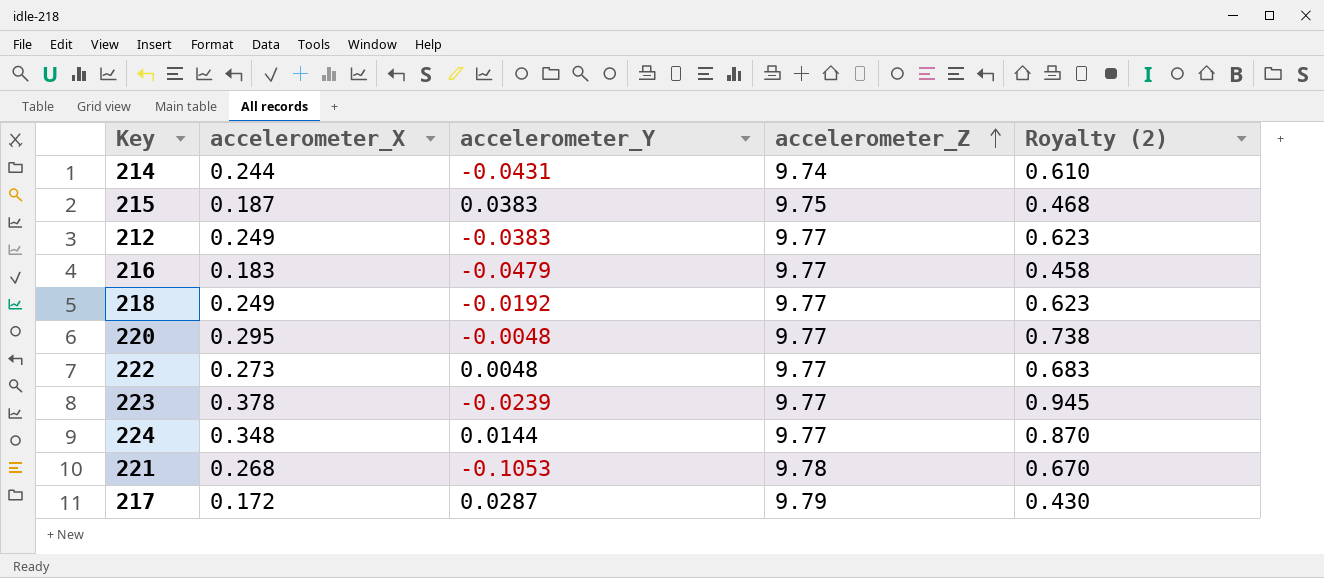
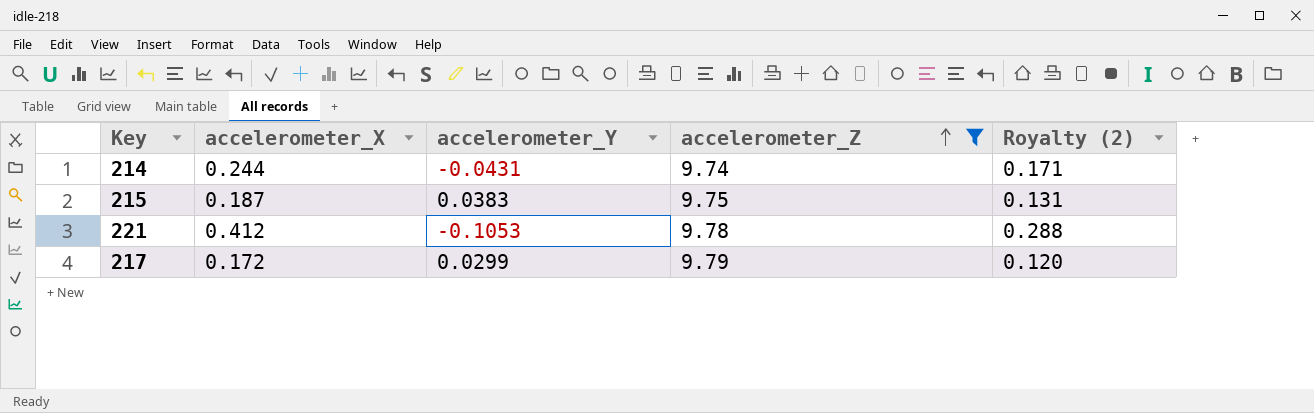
filter: none -> accelerometer_Z != 9.77
column Royalty (2) | formula: [accelerometer_X] * 2.5 -> [accelerometer_X] * 0.7
221 | accelerometer_X: 0.268 -> 0.412
217 | accelerometer_Y: 0.0287 -> 0.0299

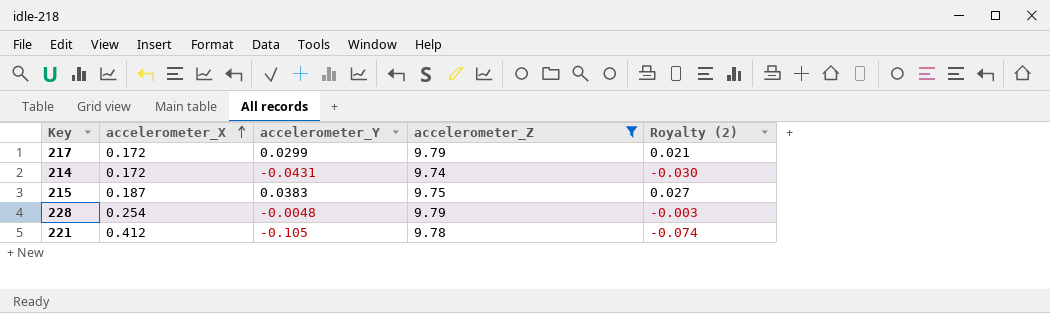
row order: accelerometer_Z ascending -> accelerometer_X ascending
column Royalty (2) | formula: [accelerometer_X] * 0.7 -> [accelerometer_Y] * 0.7
214 | accelerometer_X: 0.244 -> 0.172
row 228: none -> 0.254 | -0.0048 | 9.79 | -0.003
221 | accelerometer_Y: -0.1053 -> -0.105

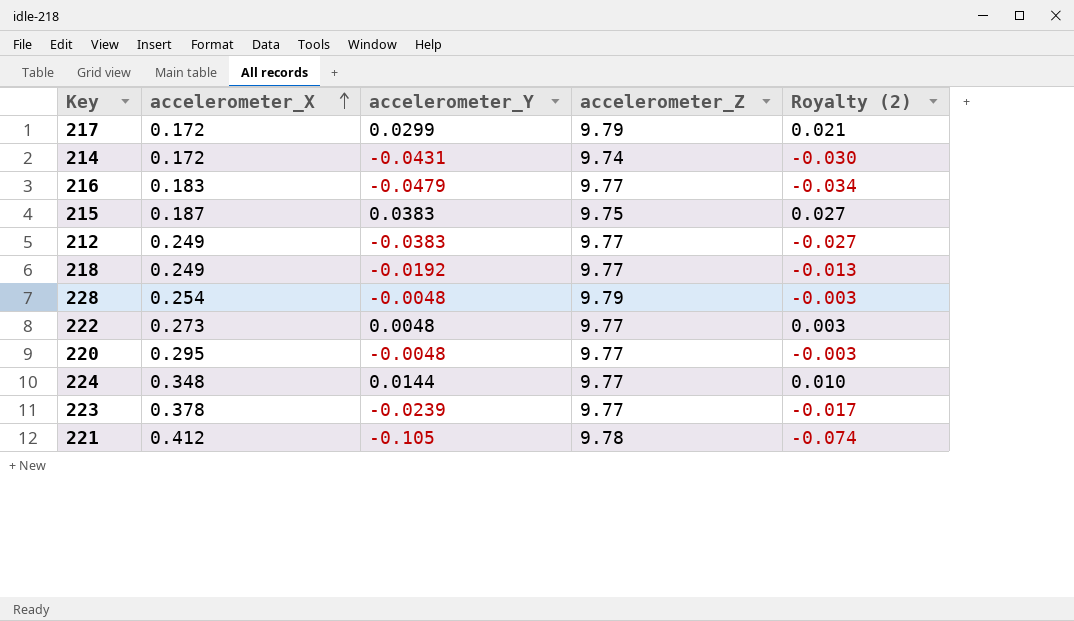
filter: accelerometer_Z != 9.77 -> none

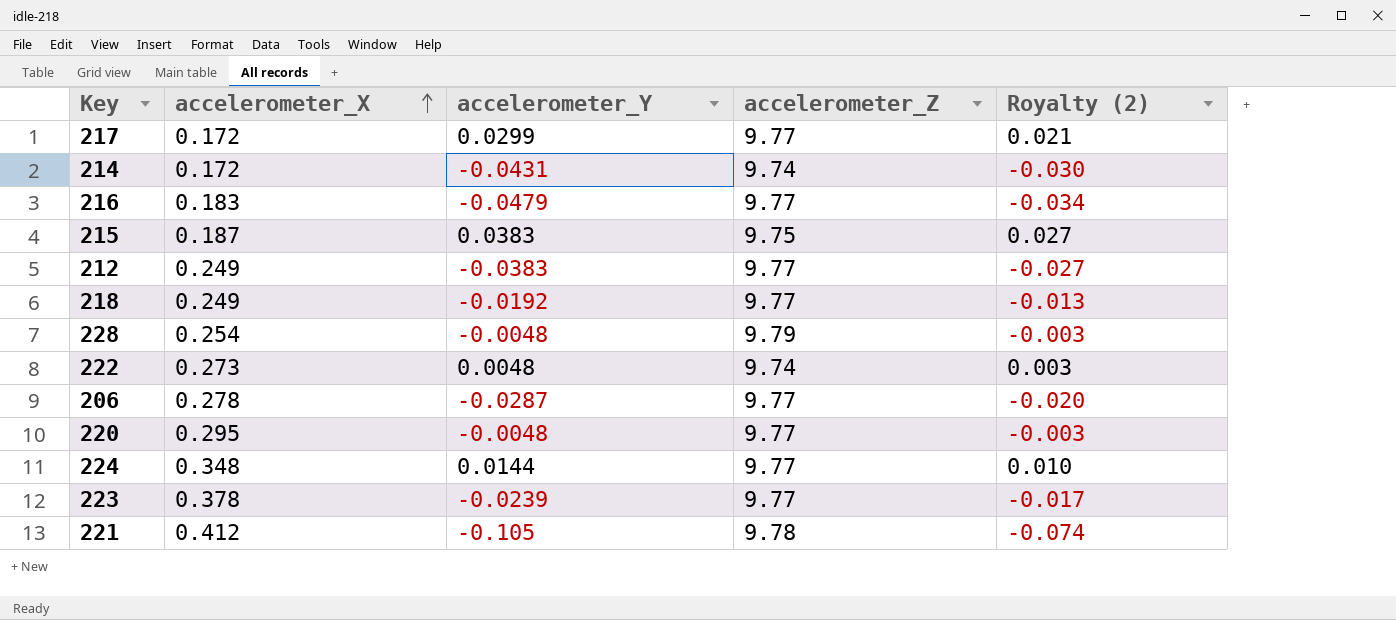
217 | accelerometer_Z: 9.79 -> 9.77
222 | accelerometer_Z: 9.77 -> 9.74
row 206: none -> 0.278 | -0.0287 | 9.77 | -0.020

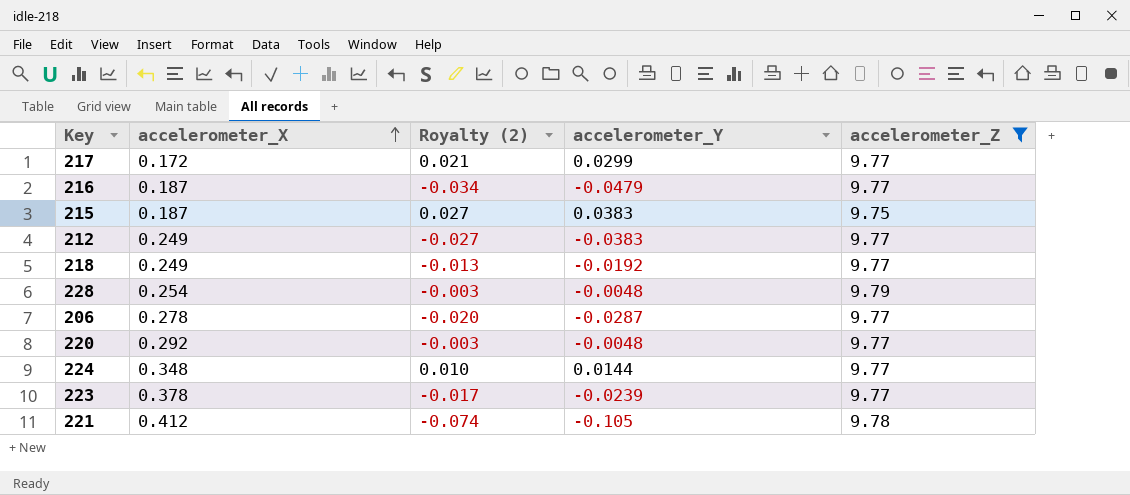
filter: none -> accelerometer_Z != 9.74
column Royalty (2) | position: 5 -> 3
216 | accelerometer_X: 0.183 -> 0.187
220 | accelerometer_X: 0.295 -> 0.292

